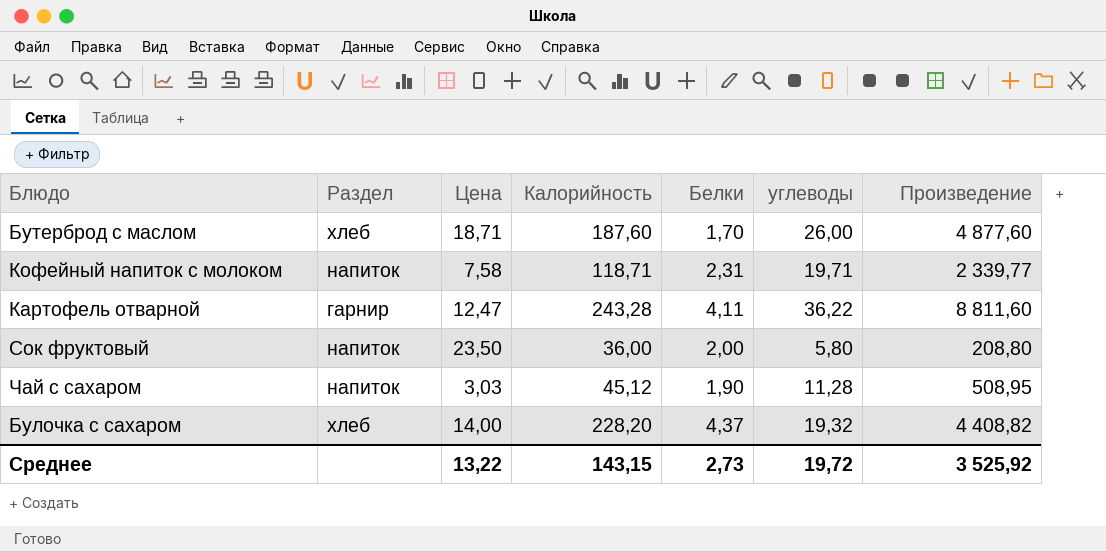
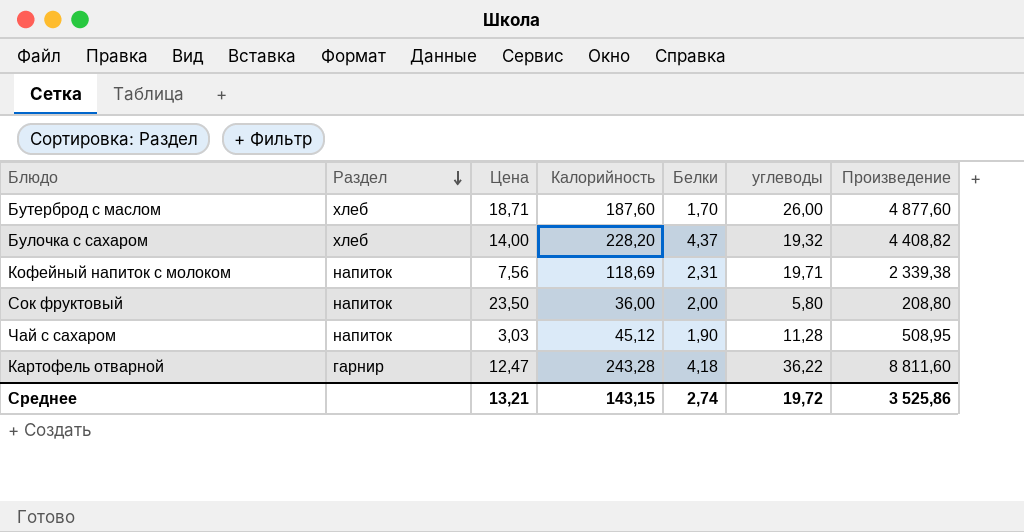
row order: none -> Раздел descending
Кофейный напиток с молоком | Цена: 7,58 -> 7,56
Кофейный напиток с молоком | Калорийность: 118,71 -> 118,69
Кофейный напиток с молоком | Произведение: 2 339,77 -> 2 339,38
Картофель отварной | Белки: 4,11 -> 4,18
Среднее | Цена: 13,22 -> 13,21
Среднее | Белки: 2,73 -> 2,74
Среднее | Произведение: 3 525,92 -> 3 525,86

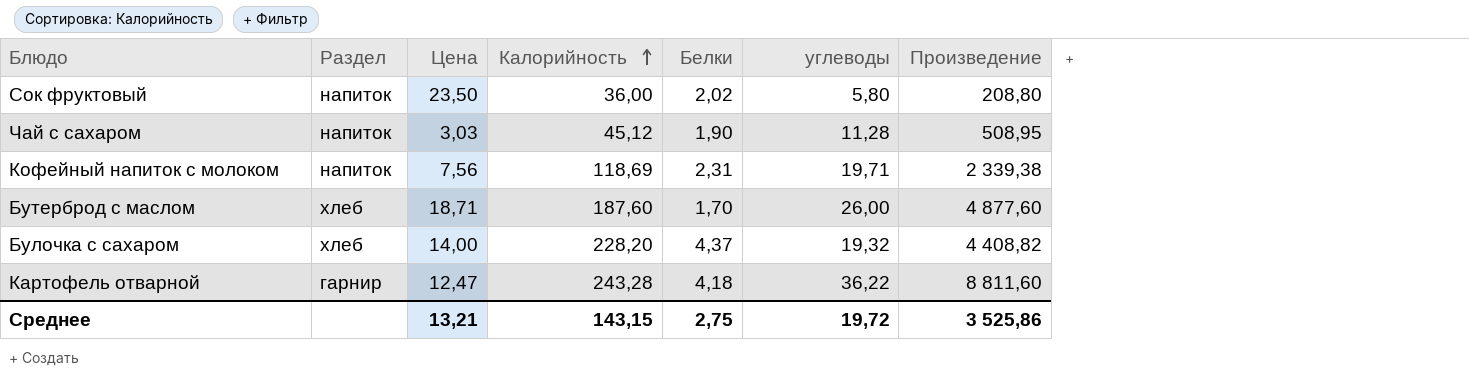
row order: Раздел descending -> Калорийность ascending
Сок фруктовый | Белки: 2,00 -> 2,02
Среднее | Белки: 2,74 -> 2,75

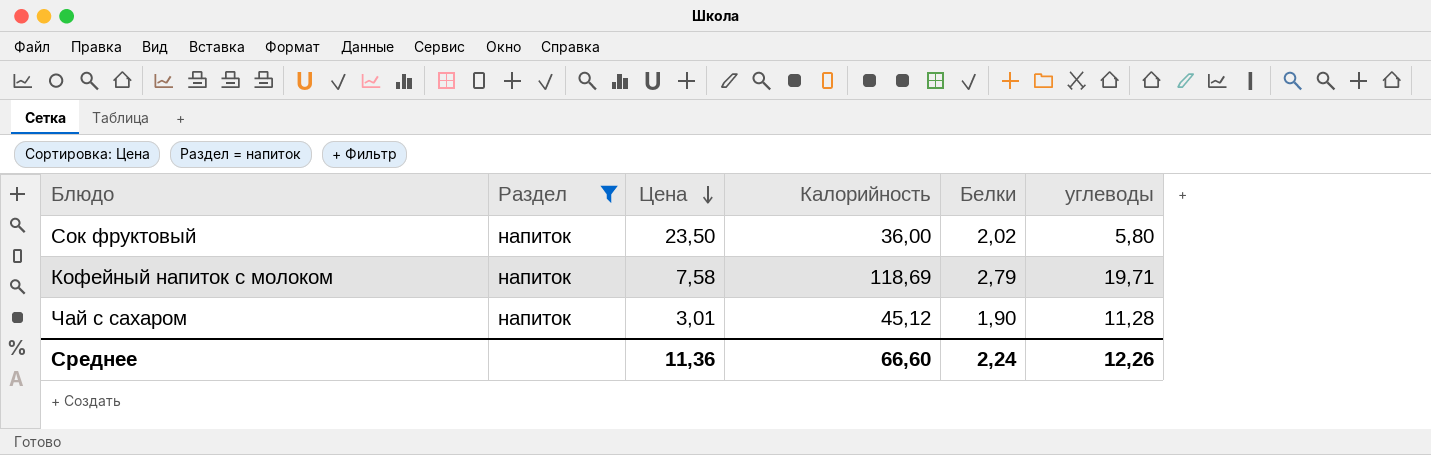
filter: none -> Раздел = напиток
row order: Калорийность ascending -> Цена descending
column Произведение | formula: [Калорийность] * [углеводы] -> none
Кофейный напиток с молоком | Цена: 7,56 -> 7,58
Кофейный напиток с молоком | Белки: 2,31 -> 2,79
Чай с сахаром | Цена: 3,03 -> 3,01
Среднее | Цена: 13,21 -> 11,36
Среднее | Калорийность: 143,15 -> 66,60
Среднее | Белки: 2,75 -> 2,24
Среднее | углеводы: 19,72 -> 12,26

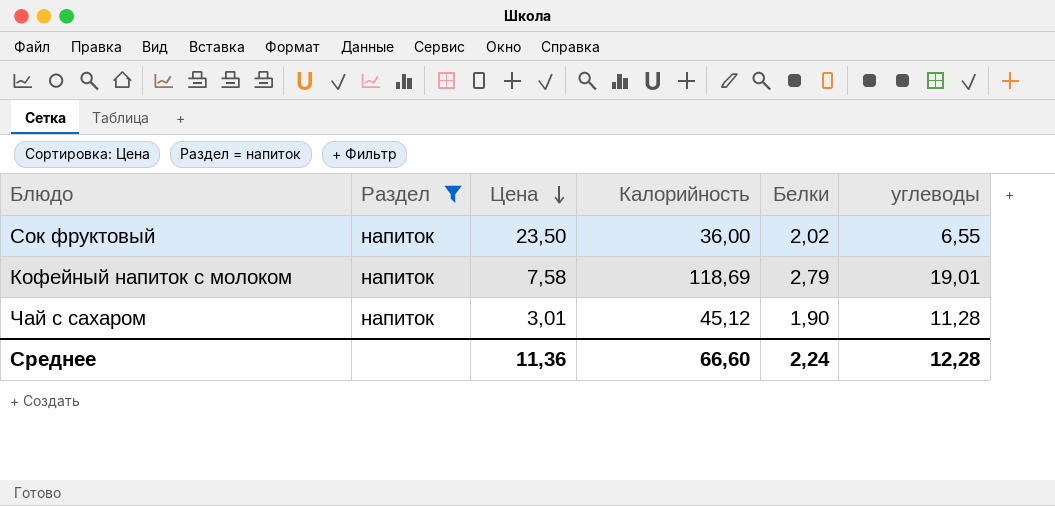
Сок фруктовый | углеводы: 5,80 -> 6,55
Кофейный напиток с молоком | углеводы: 19,71 -> 19,01
Среднее | углеводы: 12,26 -> 12,28

